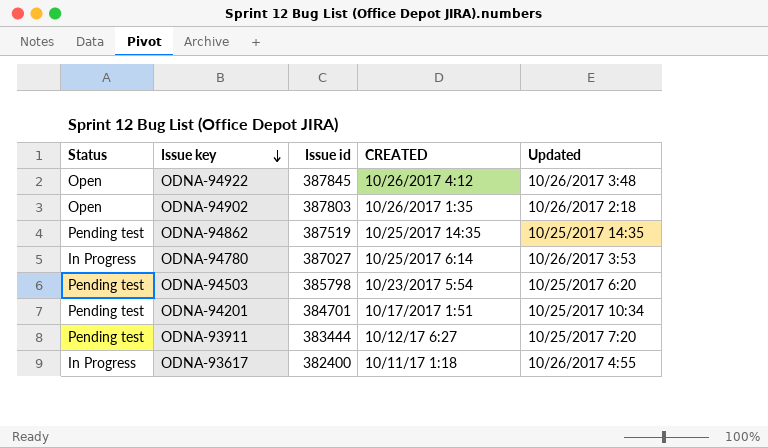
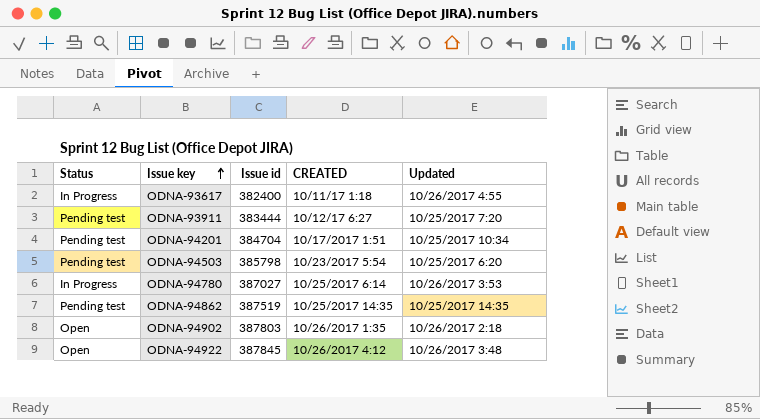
row order: Issue key descending -> Issue key ascending
ODNA-94201 | Issue id: 384701 -> 384704

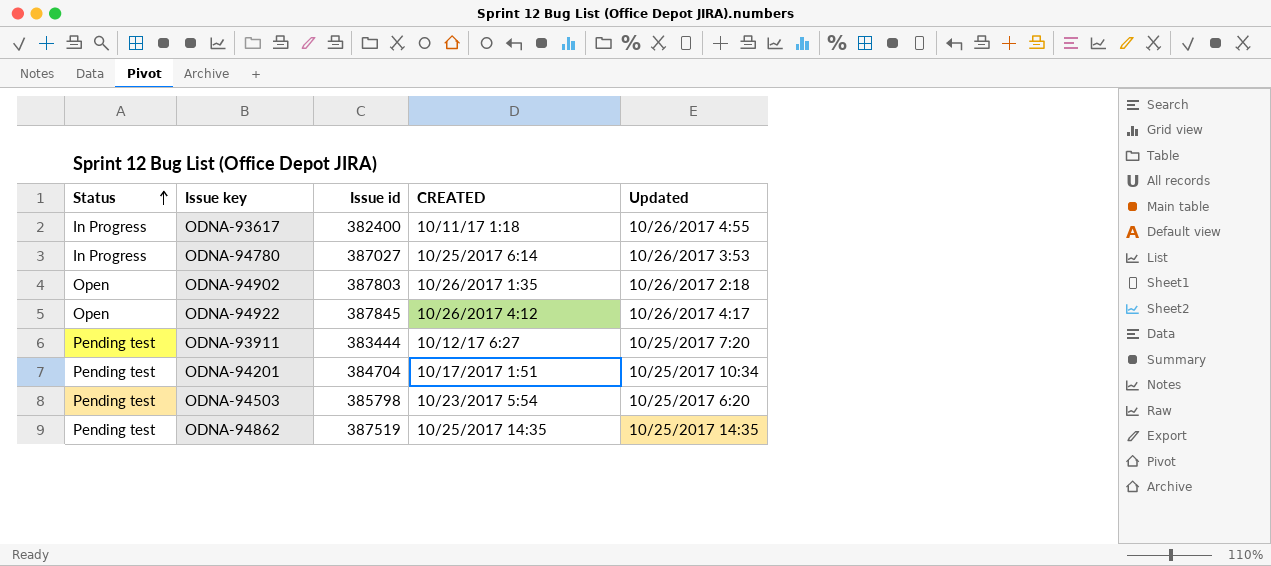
row order: Issue key ascending -> Status ascending
ODNA-94922 | Updated: 10/26/2017 3:48 -> 10/26/2017 4:17

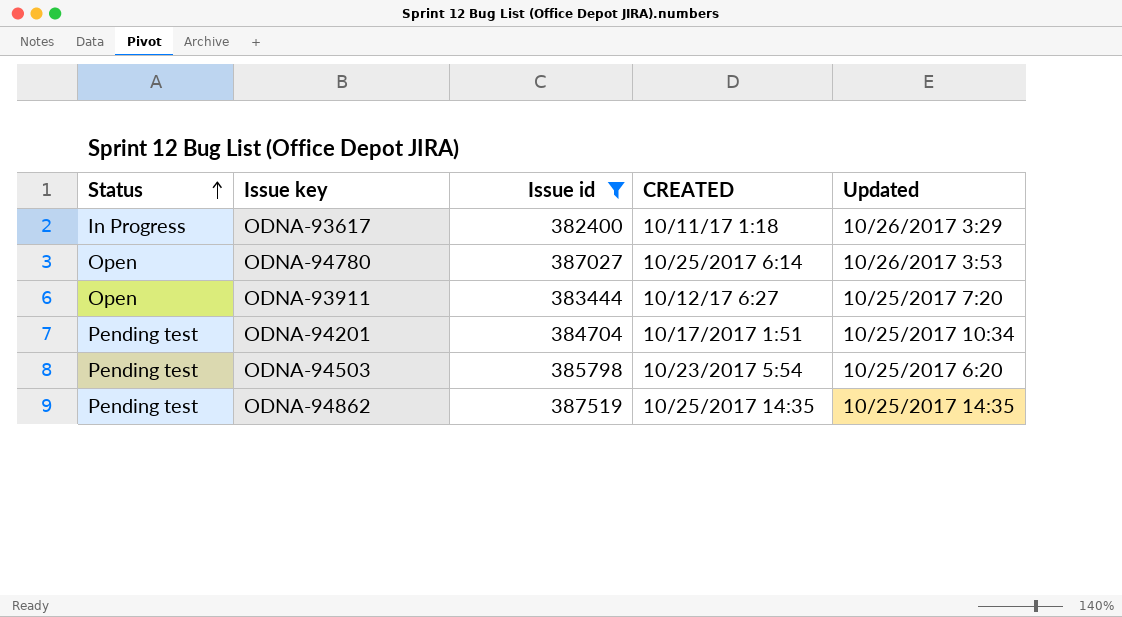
filter: none -> Issue id <= 387519
ODNA-93617 | Updated: 10/26/2017 4:55 -> 10/26/2017 3:29
ODNA-94780 | Status: In Progress -> Open
ODNA-93911 | Status: Pending test -> Open

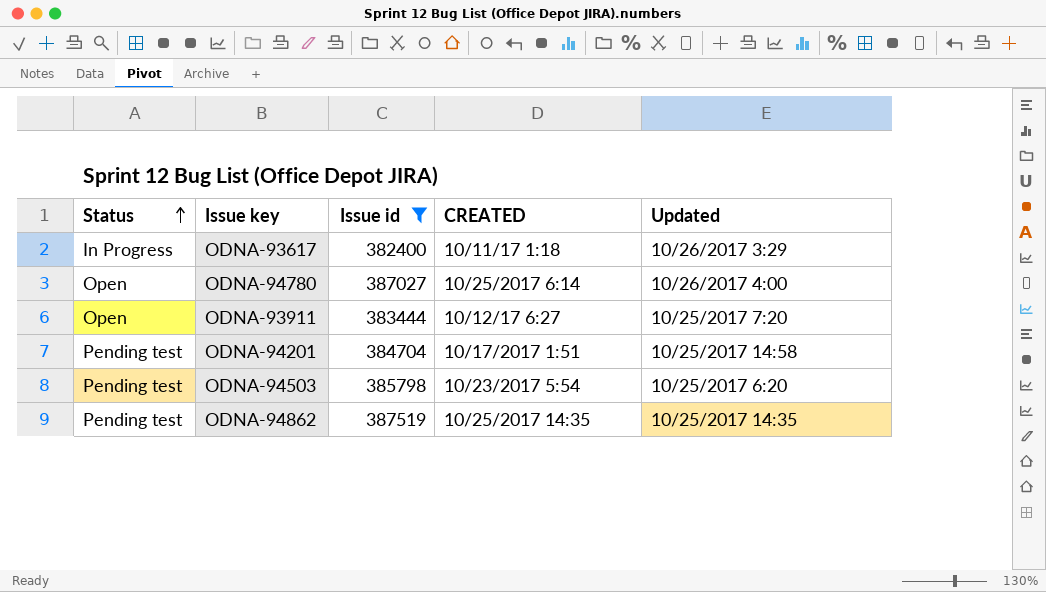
ODNA-94780 | Updated: 10/26/2017 3:53 -> 10/26/2017 4:00
ODNA-94201 | Updated: 10/25/2017 10:34 -> 10/25/2017 14:58

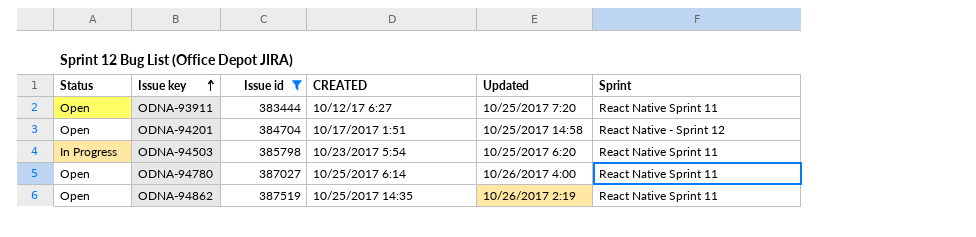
row order: Status ascending -> Issue key ascending
column Sprint | position: none -> 6
row ODNA-93617: In Progress | 382400 | 10/11/17 1:18 | 10/26/2017 3:29 -> none
ODNA-94201 | Status: Pending test -> Open
ODNA-94503 | Status: Pending test -> In Progress
ODNA-94862 | Status: Pending test -> Open
ODNA-94862 | Updated: 10/25/2017 14:35 -> 10/26/2017 2:19

